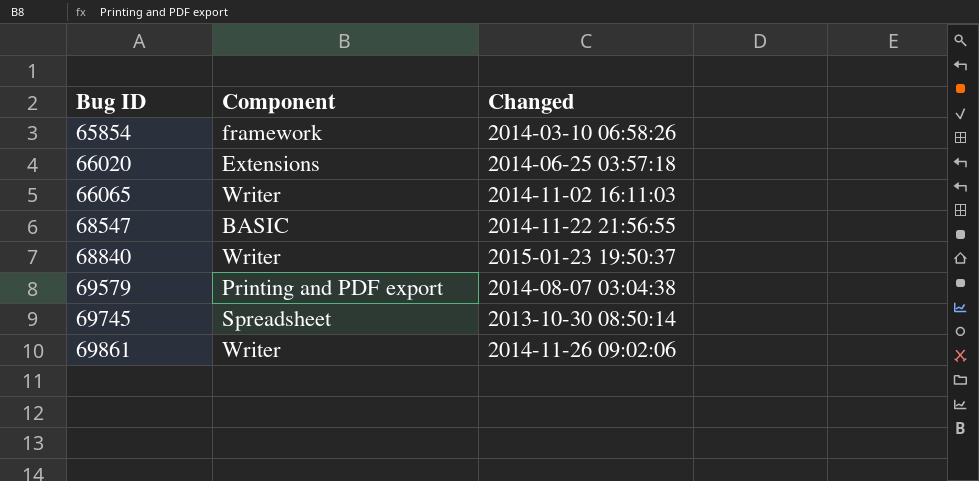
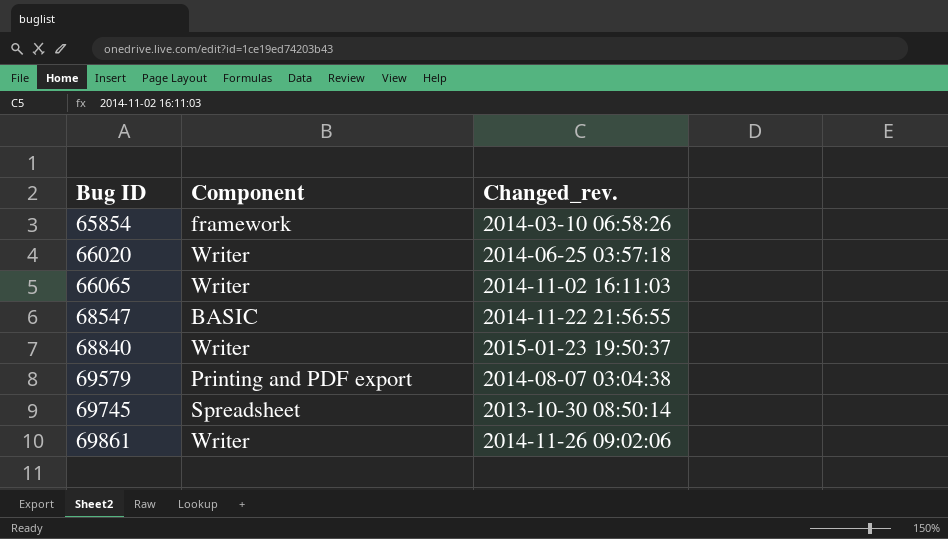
column name: Changed -> Changed_rev.
66020 | Component: Extensions -> Writer

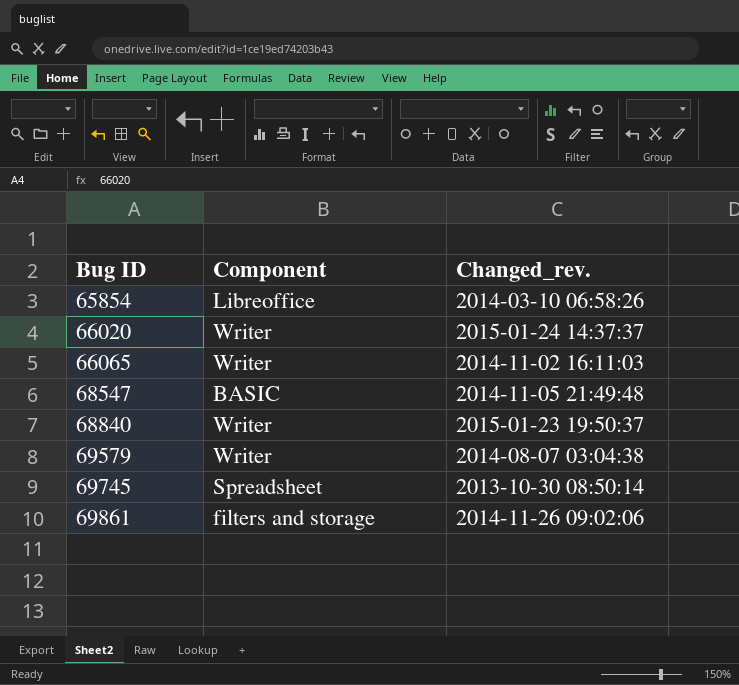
65854 | Component: framework -> Libreoffice
66020 | Changed_rev.: 2014-06-25 03:57:18 -> 2015-01-24 14:37:37
68547 | Changed_rev.: 2014-11-22 21:56:55 -> 2014-11-05 21:49:48
69579 | Component: Printing and PDF export -> Writer
69861 | Component: Writer -> filters and storage

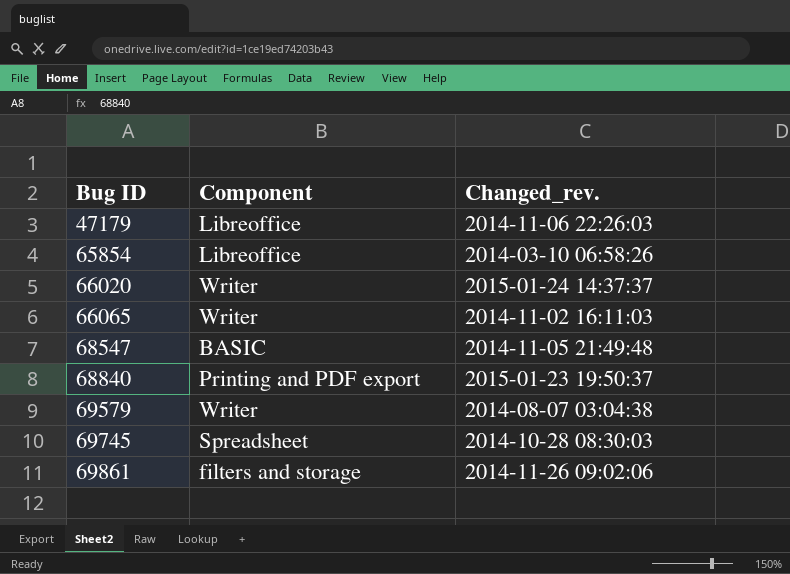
row 47179: none -> Libreoffice | 2014-11-06 22:26:03
68840 | Component: Writer -> Printing and PDF export
69745 | Changed_rev.: 2013-10-30 08:50:14 -> 2014-10-28 08:30:03

